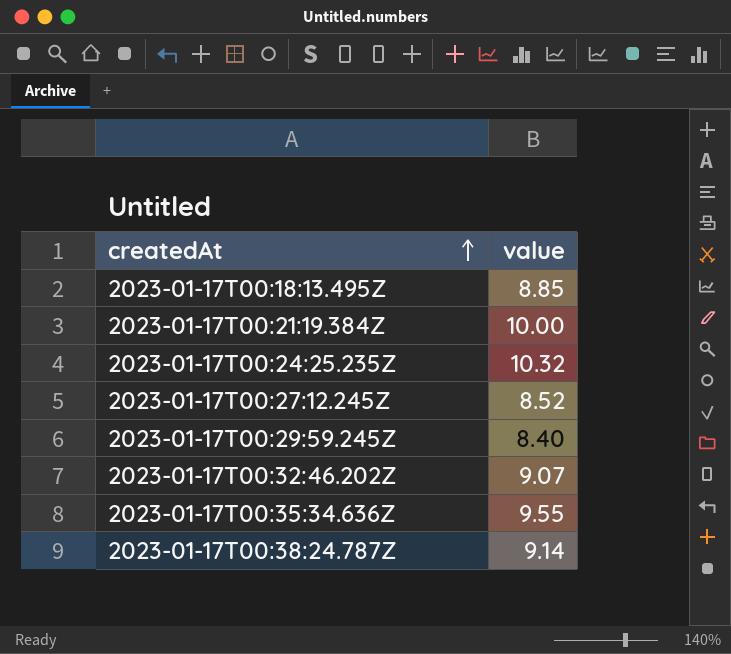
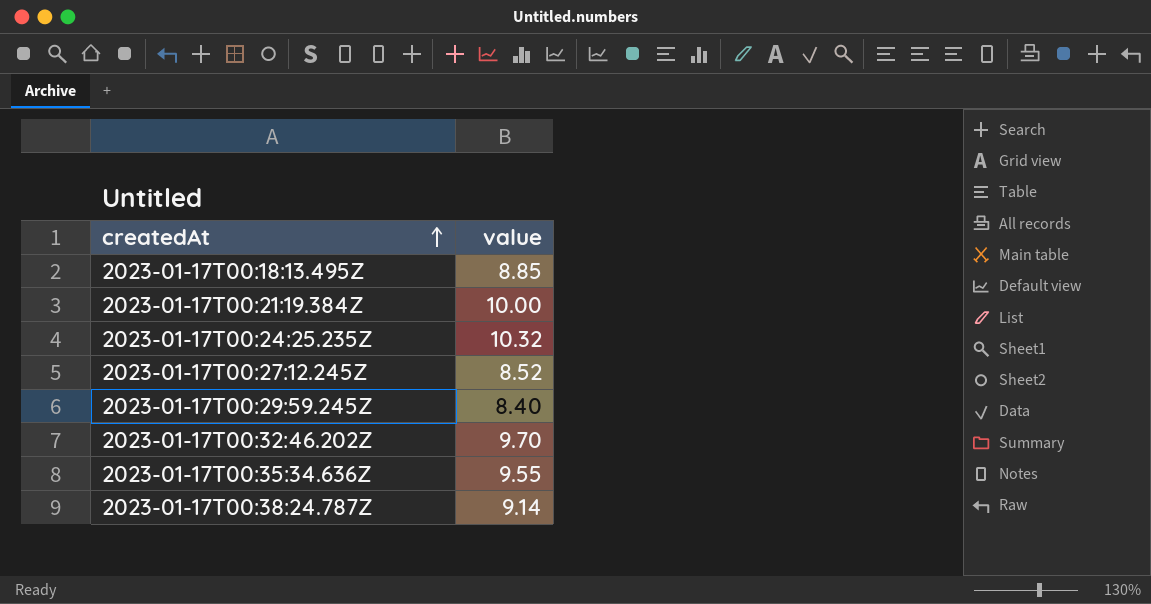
2023-01-17T00:32:46.202Z | value: 9.07 -> 9.70

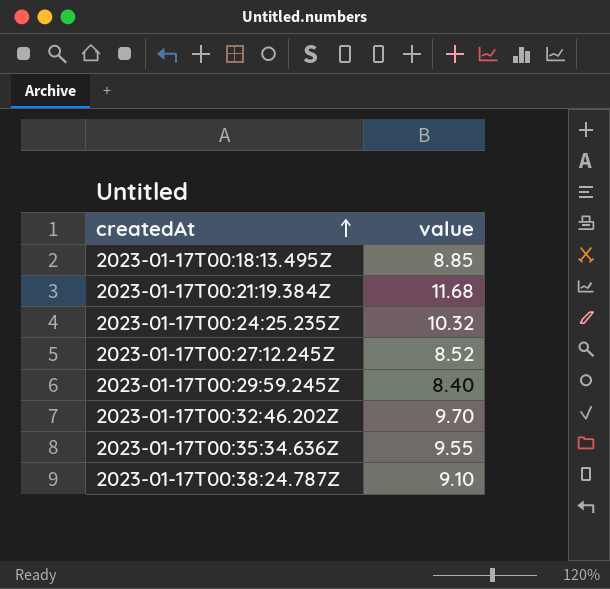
2023-01-17T00:21:19.384Z | value: 10.00 -> 11.68
2023-01-17T00:38:24.787Z | value: 9.14 -> 9.10

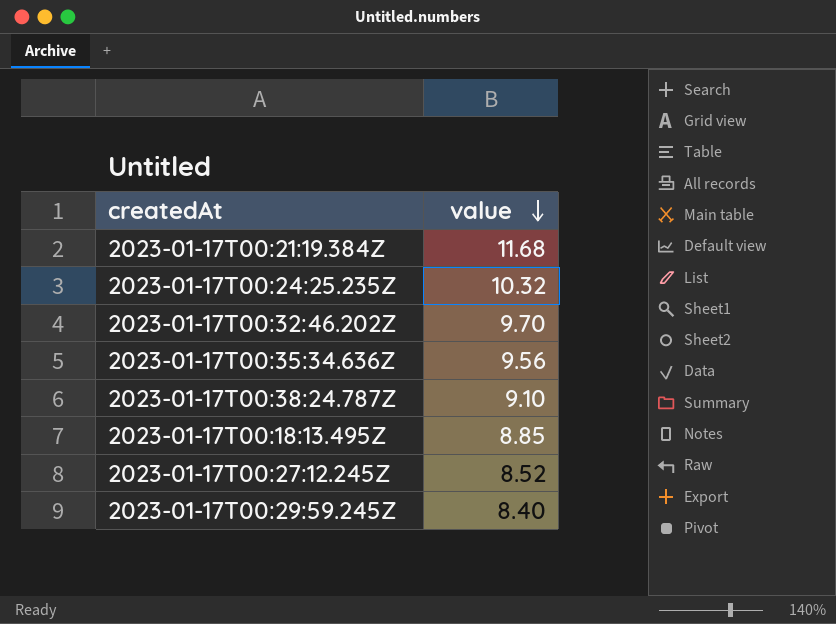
row order: createdAt ascending -> value descending
2023-01-17T00:35:34.636Z | value: 9.55 -> 9.56

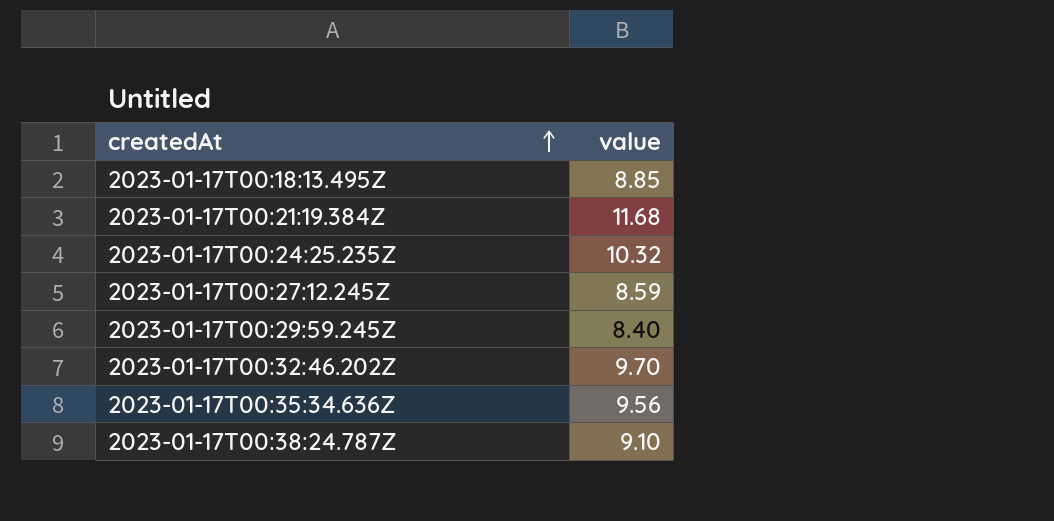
row order: value descending -> createdAt ascending
2023-01-17T00:27:12.245Z | value: 8.52 -> 8.59

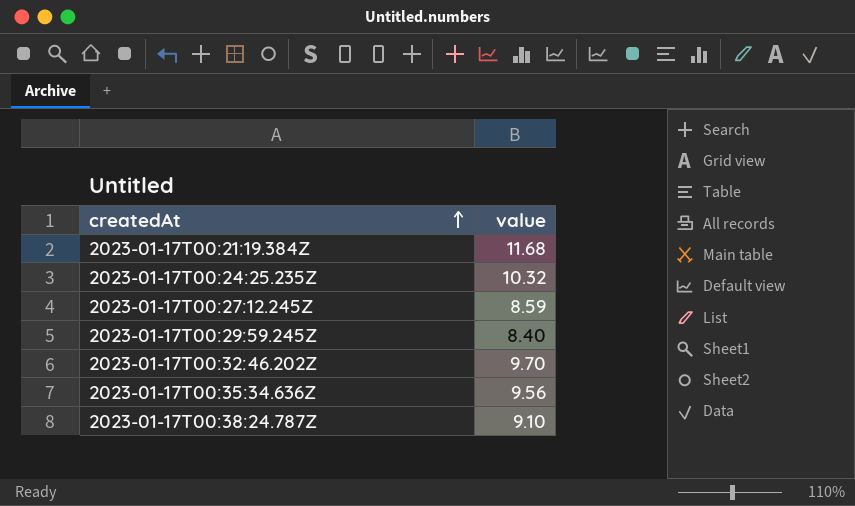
row 2023-01-17T00:18:13.495Z: 8.85 -> none

